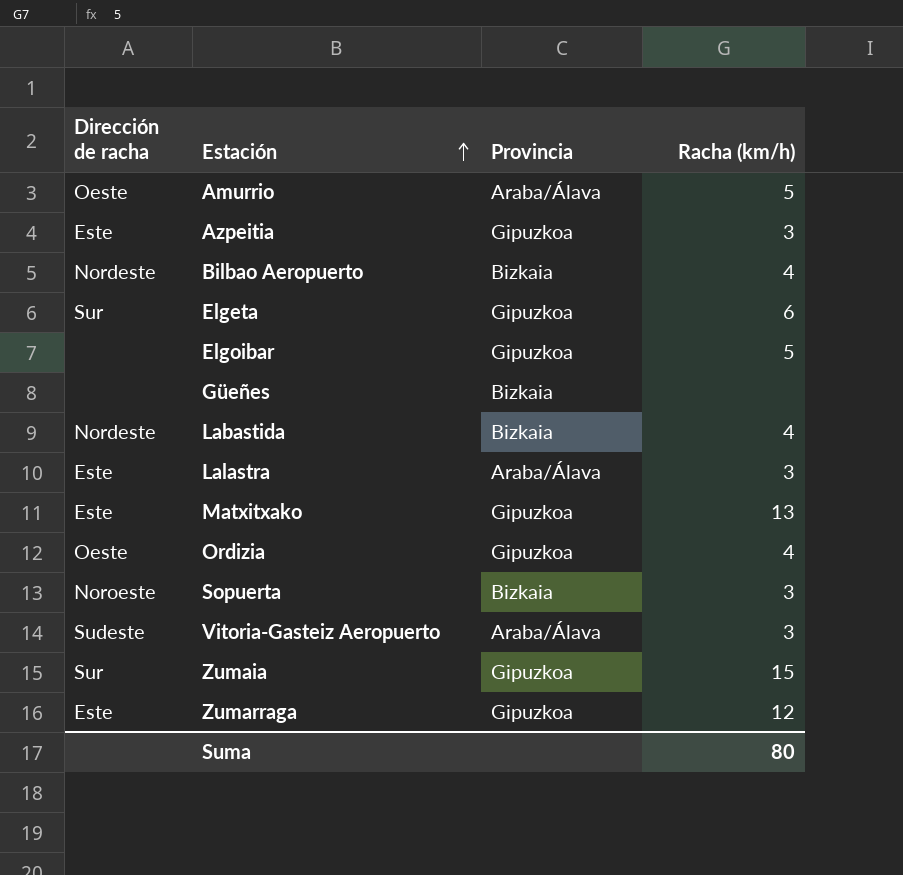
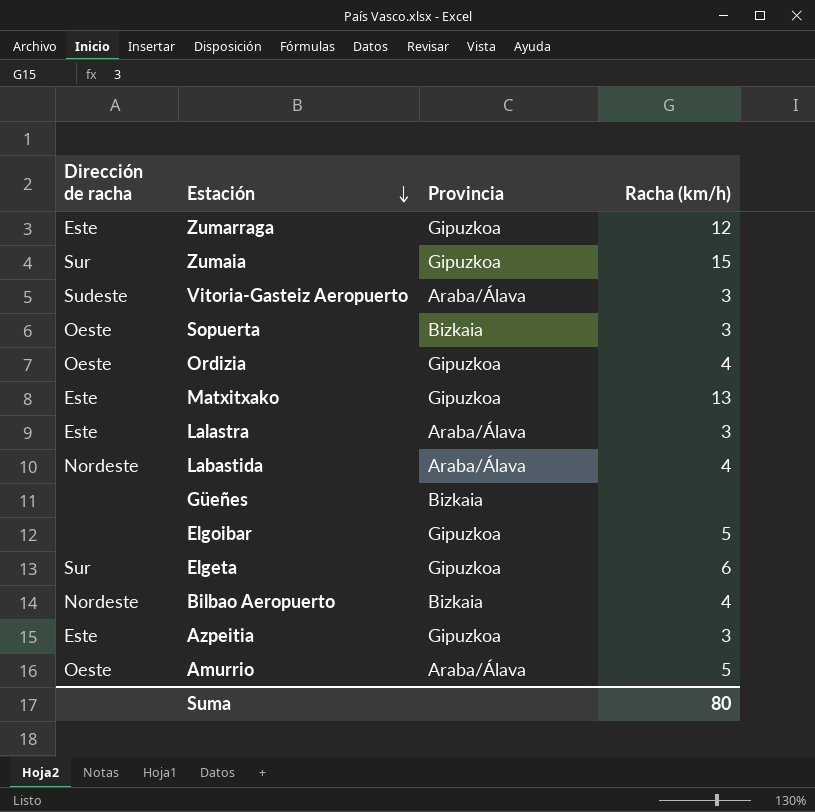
row order: Estación ascending -> Estación descending
Sopuerta | Dirección de racha: Noroeste -> Oeste
Labastida | Provincia: Bizkaia -> Araba/Álava

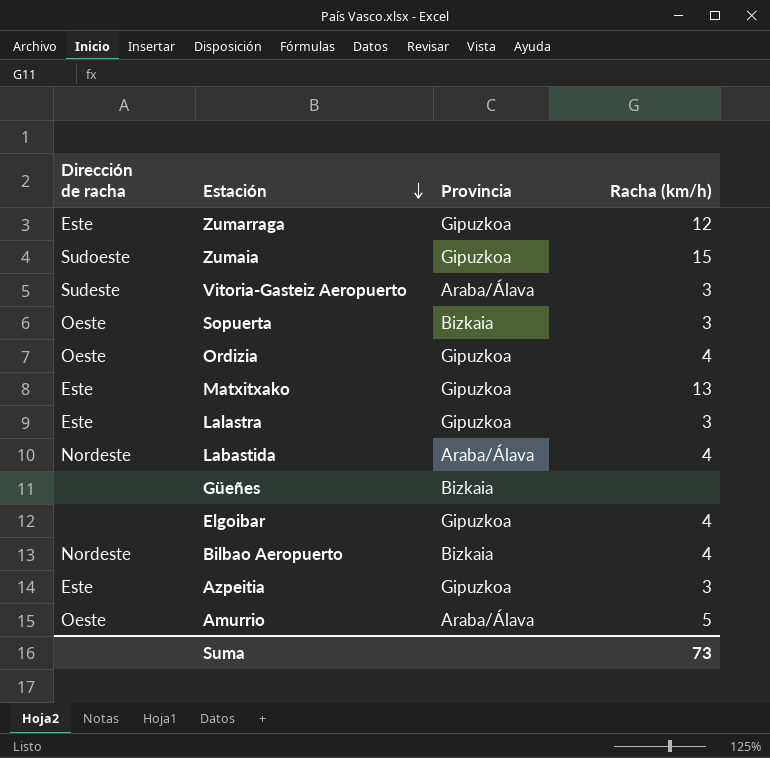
row Elgeta: Sur | Gipuzkoa | 6 -> none
Zumaia | Dirección de racha: Sur -> Sudoeste
Lalastra | Provincia: Araba/Álava -> Gipuzkoa
Elgoibar | Racha (km/h): 5 -> 4
Suma | Racha (km/h): 80 -> 73

